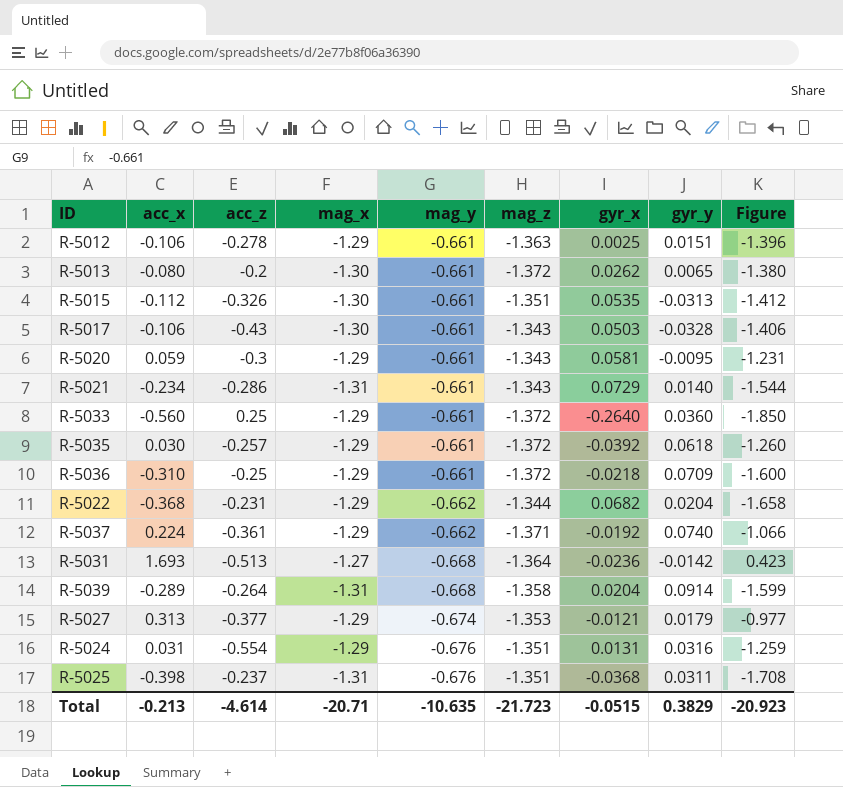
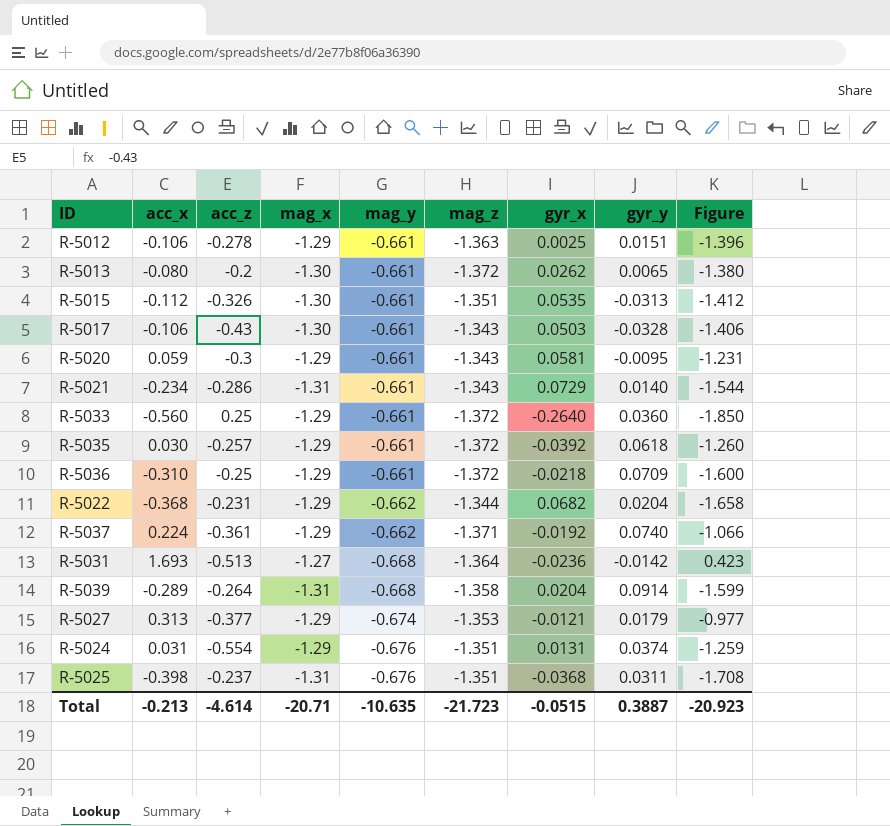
R-5024 | gyr_y: 0.0316 -> 0.0374
Total | gyr_y: 0.3829 -> 0.3887

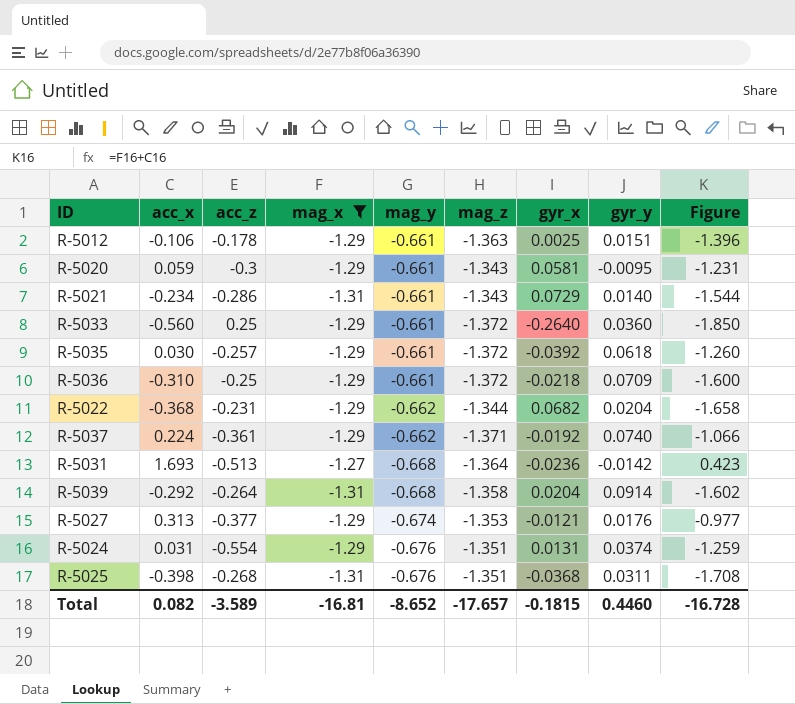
filter: none -> mag_x != -1.30
R-5012 | acc_z: -0.278 -> -0.178
R-5039 | acc_x: -0.289 -> -0.292
R-5039 | Figure: -1.599 -> -1.602
R-5027 | gyr_y: 0.0179 -> 0.0176
R-5025 | acc_z: -0.237 -> -0.268
Total | acc_x: -0.213 -> 0.082
Total | acc_z: -4.614 -> -3.589
Total | mag_x: -20.71 -> -16.81
Total | mag_y: -10.635 -> -8.652
Total | mag_z: -21.723 -> -17.657
Total | gyr_x: -0.0515 -> -0.1815
Total | gyr_y: 0.3887 -> 0.4460
Total | Figure: -20.923 -> -16.728

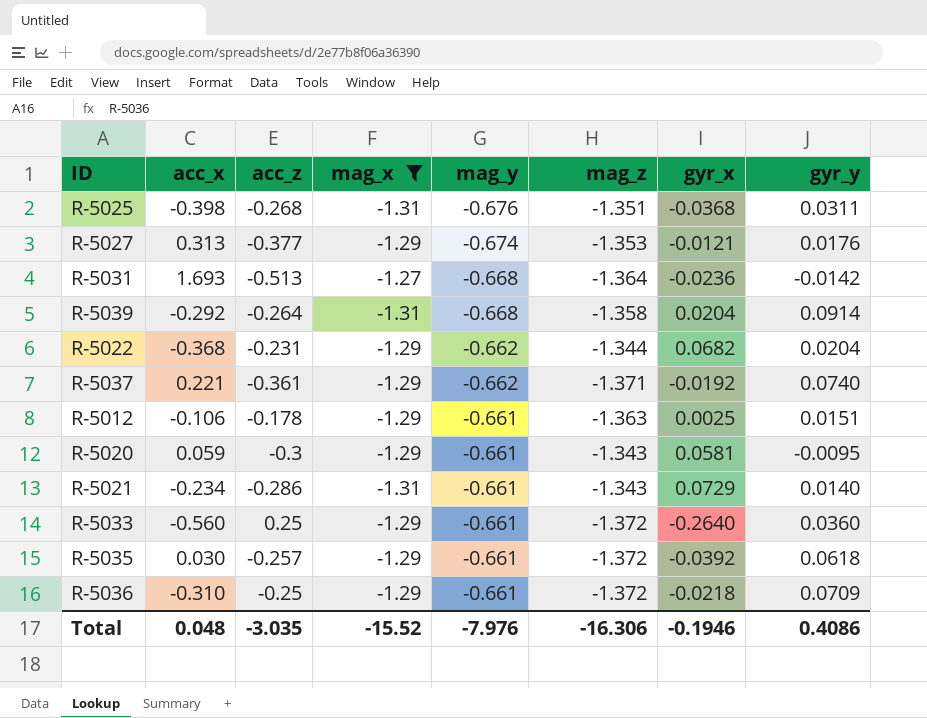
row order: mag_y descending -> mag_y ascending
column Figure | formula: [acc_x] + [mag_x] -> none
row R-5024: 0.031 | -0.554 | -1.29 | -0.676 | -1.351 | 0.0131 | 0.0374 | -1.259 -> none
R-5037 | acc_x: 0.224 -> 0.221
Total | acc_x: 0.082 -> 0.048
Total | acc_z: -3.589 -> -3.035
Total | mag_x: -16.81 -> -15.52
Total | mag_y: -8.652 -> -7.976
Total | mag_z: -17.657 -> -16.306
Total | gyr_x: -0.1815 -> -0.1946
Total | gyr_y: 0.4460 -> 0.4086

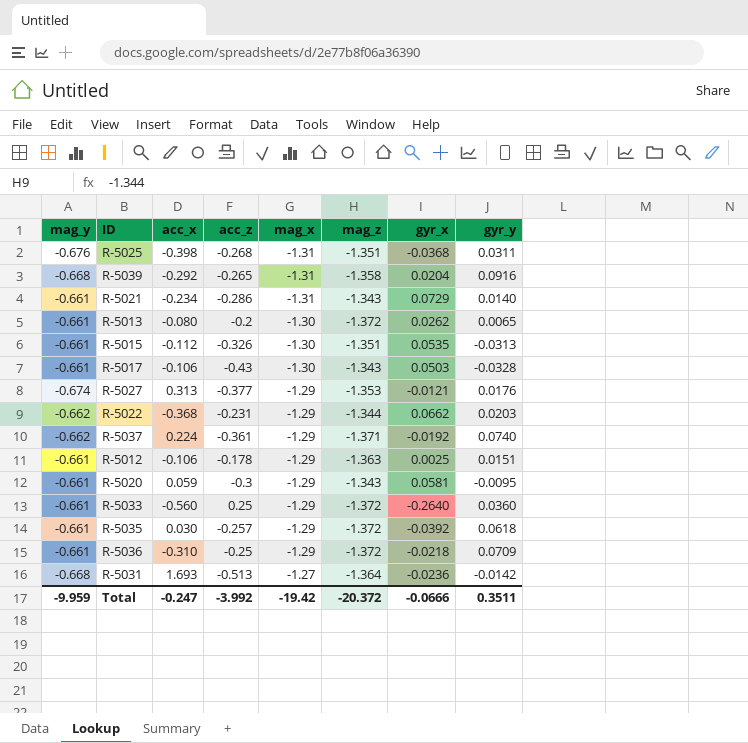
filter: mag_x != -1.30 -> none
row order: mag_y ascending -> mag_x ascending
column mag_y | position: 5 -> 1
R-5039 | acc_z: -0.264 -> -0.265
R-5039 | gyr_y: 0.0914 -> 0.0916
R-5022 | gyr_x: 0.0682 -> 0.0662
R-5022 | gyr_y: 0.0204 -> 0.0203
R-5037 | acc_x: 0.221 -> 0.224
Total | mag_y: -7.976 -> -9.959
Total | acc_x: 0.048 -> -0.247
Total | acc_z: -3.035 -> -3.992
Total | mag_x: -15.52 -> -19.42
Total | mag_z: -16.306 -> -20.372
Total | gyr_x: -0.1946 -> -0.0666
Total | gyr_y: 0.4086 -> 0.3511

